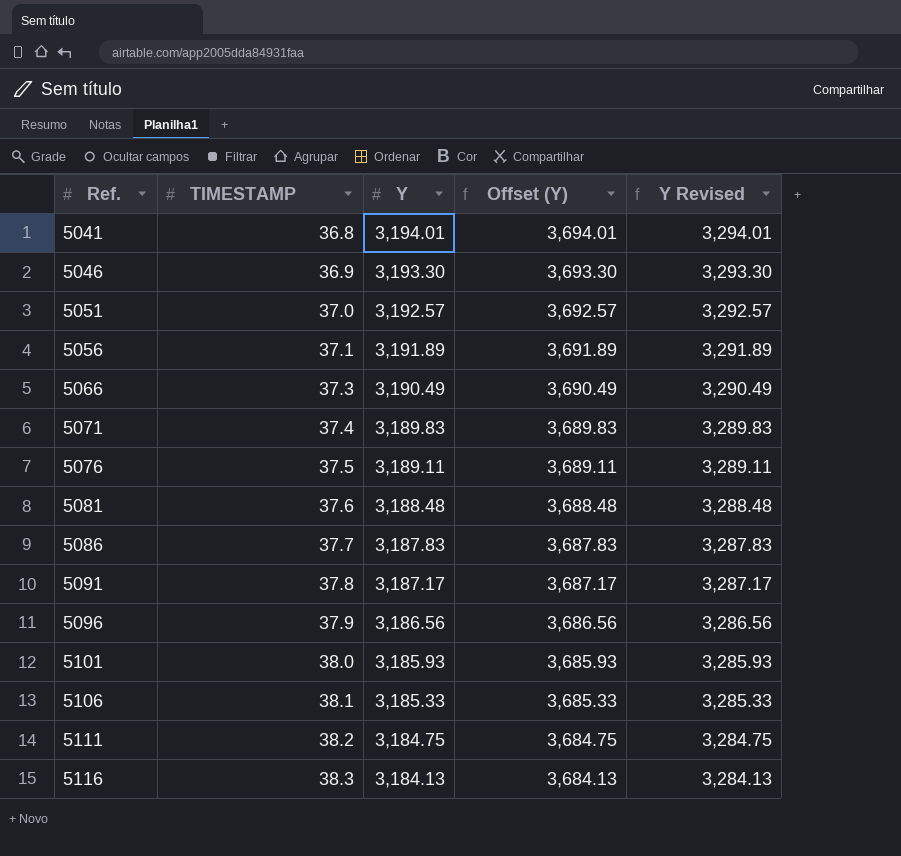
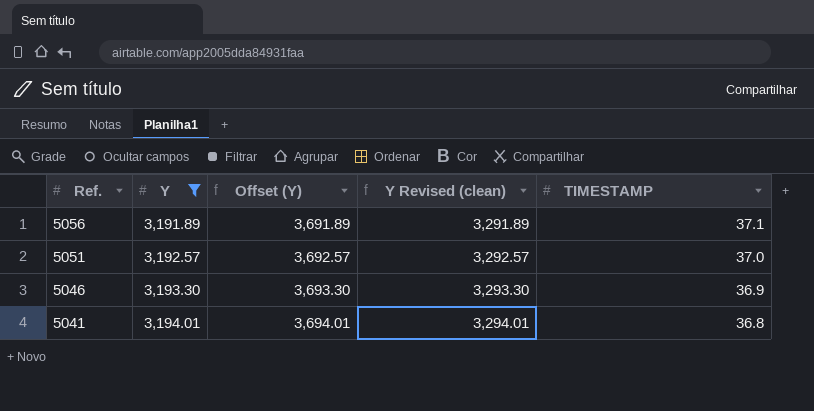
filter: none -> Y >= 3,191.89
row order: Ref. ascending -> Ref. descending
column name: Y Revised -> Y Revised (clean)
column TIMESTAMP | position: 2 -> 5

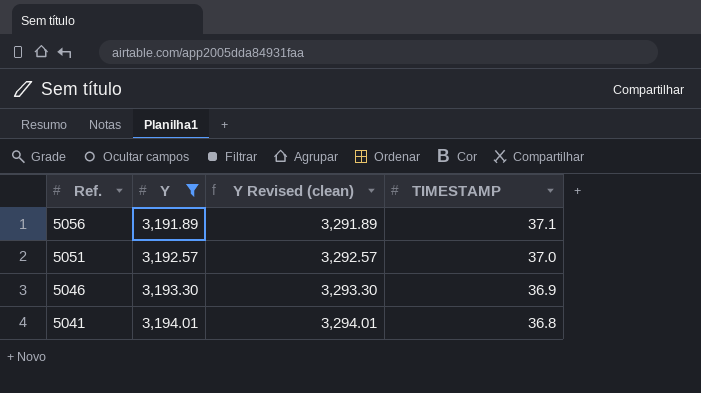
column Offset (Y) | formula: [Y] + 500 -> none

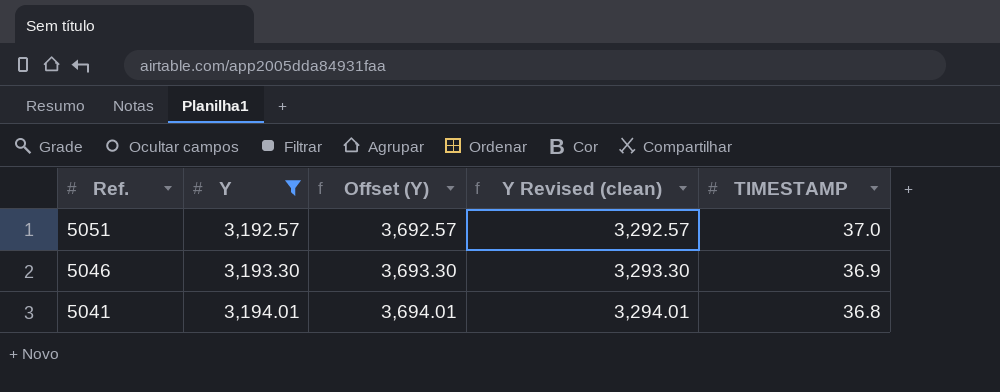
column Offset (Y) | formula: none -> [Y] + 500
row 5056: 3,191.89 | 3,291.89 | 37.1 -> none

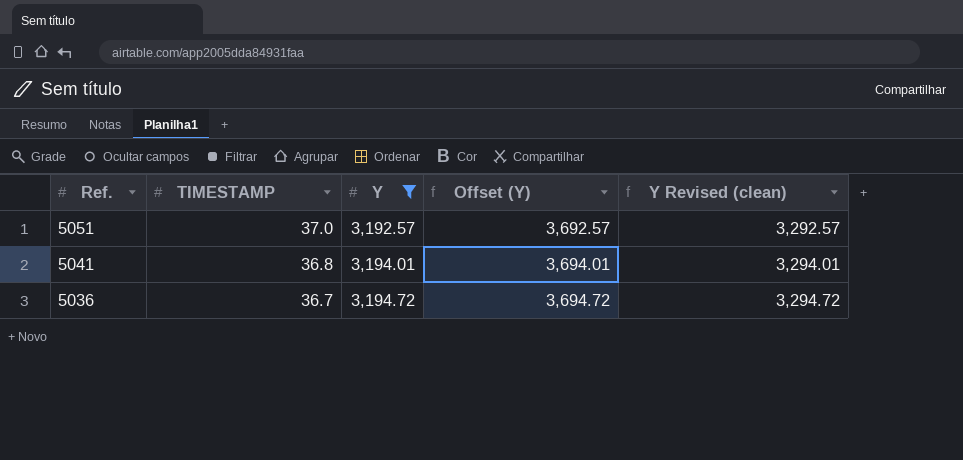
column TIMESTAMP | position: 5 -> 2
row 5046: 3,193.30 | 3,693.30 | 3,293.30 | 36.9 -> none
row 5036: none -> 36.7 | 3,194.72 | 3,694.72 | 3,294.72

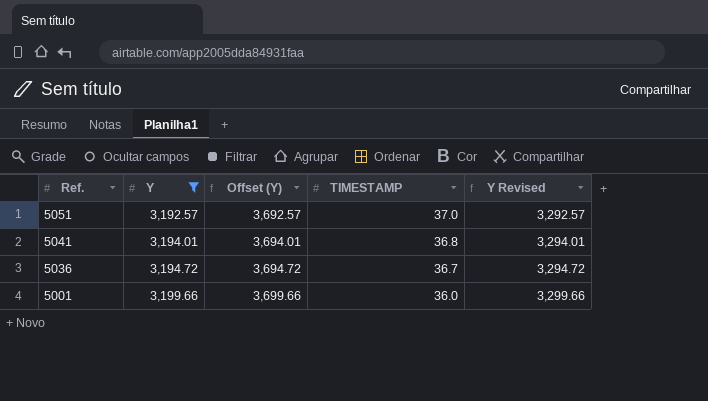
column TIMESTAMP | position: 2 -> 4
column name: Y Revised (clean) -> Y Revised
row 5001: none -> 3,199.66 | 3,699.66 | 36.0 | 3,299.66

